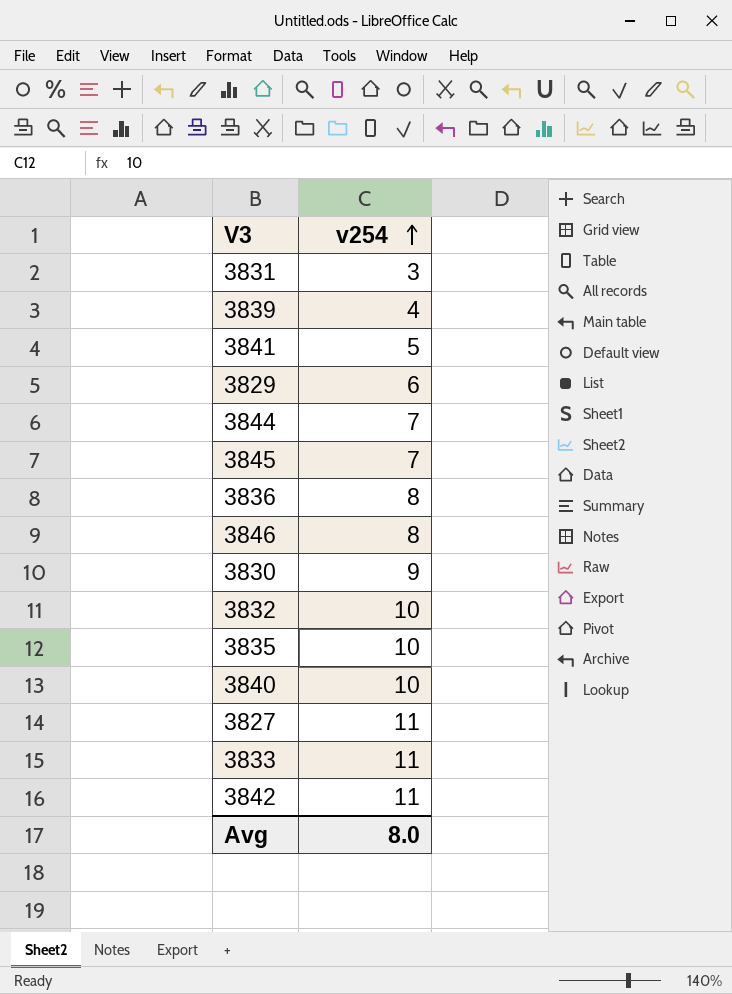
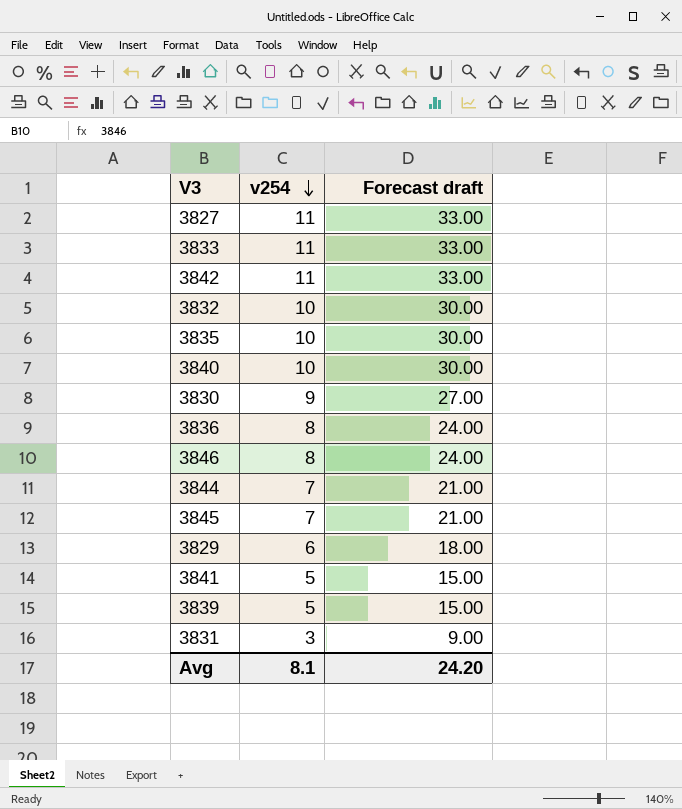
row order: v254 ascending -> v254 descending
column Forecast draft | formula: none -> [v254] * 3
3839 | v254: 4 -> 5
Avg | v254: 8.0 -> 8.1

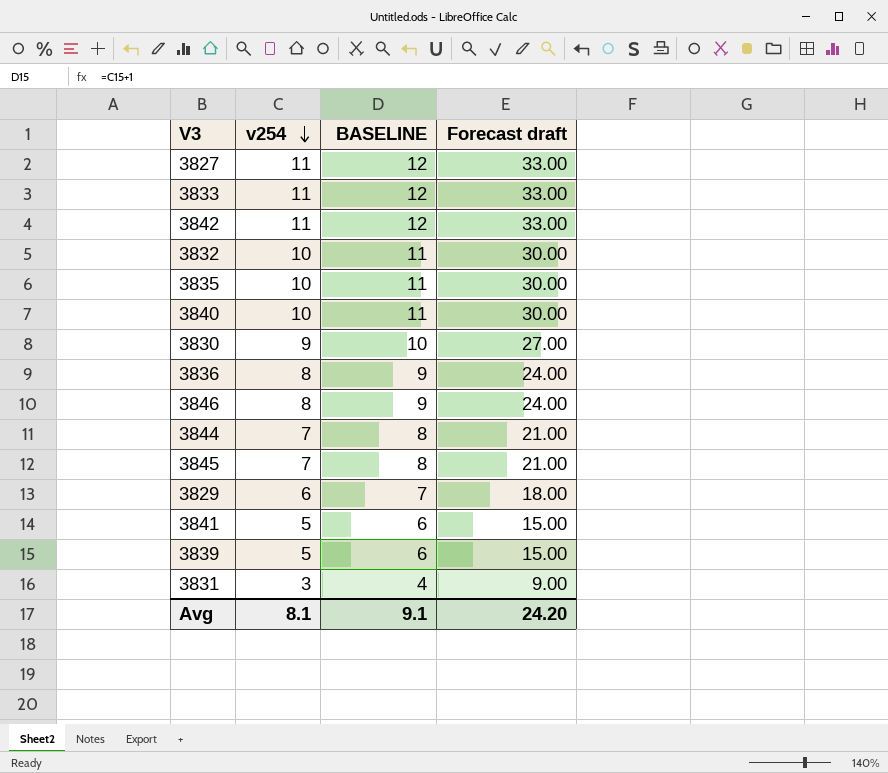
column BASELINE | formula: none -> [v254] + 1

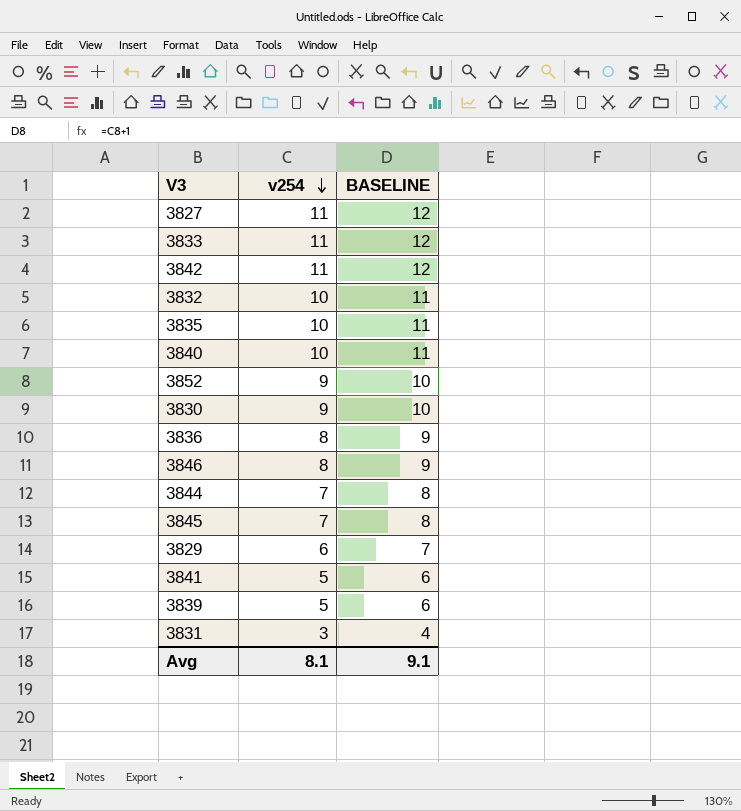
column Forecast draft | formula: [v254] * 3 -> none
row 3852: none -> 9 | 10

